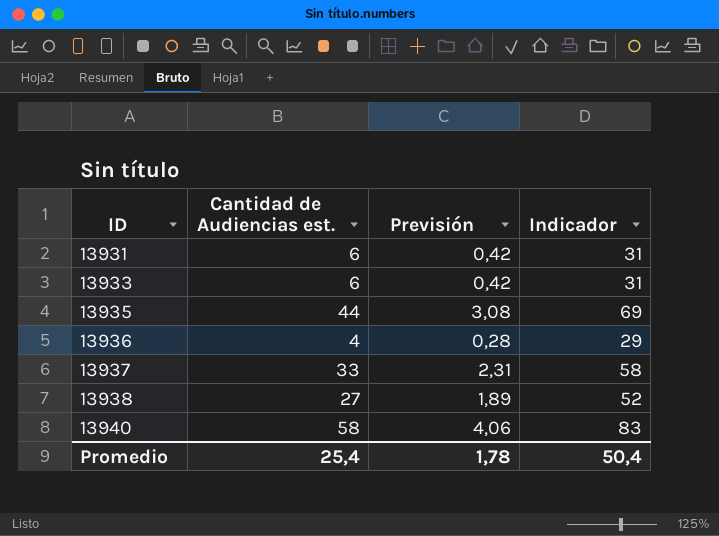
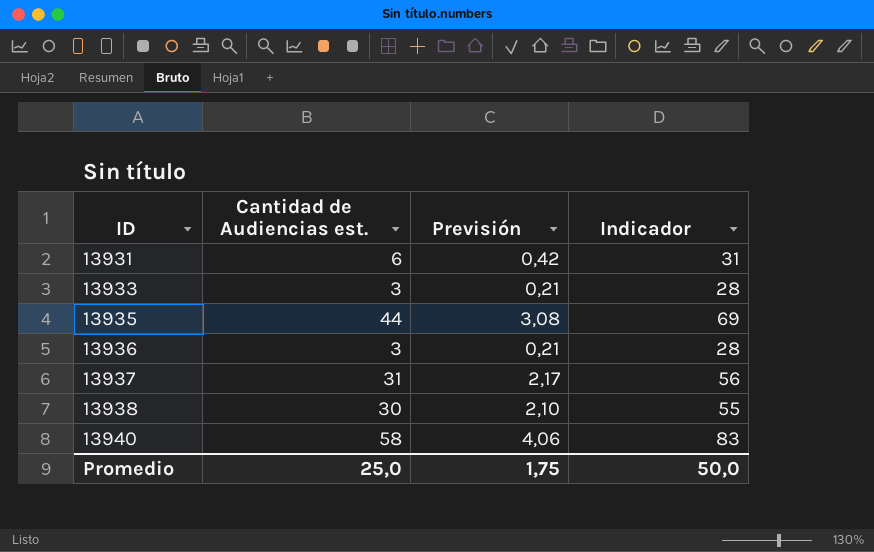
13933 | Cantidad de Audiencias est.: 6 -> 3
13933 | Previsión: 0,42 -> 0,21
13933 | Indicador: 31 -> 28
13936 | Cantidad de Audiencias est.: 4 -> 3
13936 | Previsión: 0,28 -> 0,21
13936 | Indicador: 29 -> 28
13937 | Cantidad de Audiencias est.: 33 -> 31
13937 | Previsión: 2,31 -> 2,17
13937 | Indicador: 58 -> 56
13938 | Cantidad de Audiencias est.: 27 -> 30
13938 | Previsión: 1,89 -> 2,10
13938 | Indicador: 52 -> 55
Promedio | Cantidad de Audiencias est.: 25,4 -> 25,0
Promedio | Previsión: 1,78 -> 1,75
Promedio | Indicador: 50,4 -> 50,0

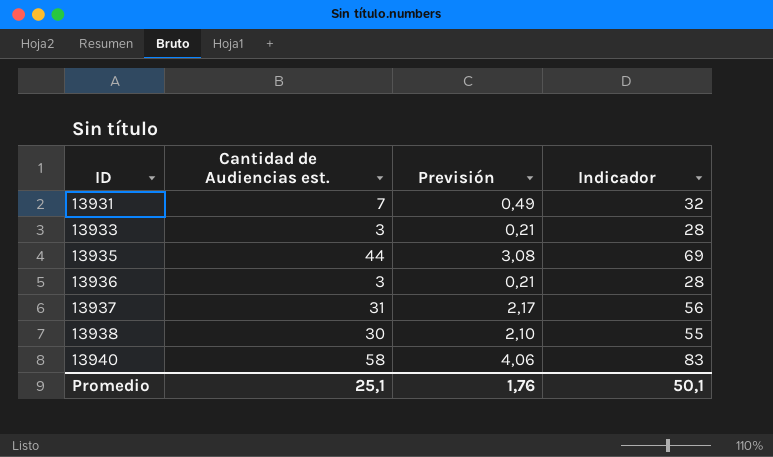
13931 | Cantidad de Audiencias est.: 6 -> 7
13931 | Previsión: 0,42 -> 0,49
13931 | Indicador: 31 -> 32
Promedio | Cantidad de Audiencias est.: 25,0 -> 25,1
Promedio | Previsión: 1,75 -> 1,76
Promedio | Indicador: 50,0 -> 50,1

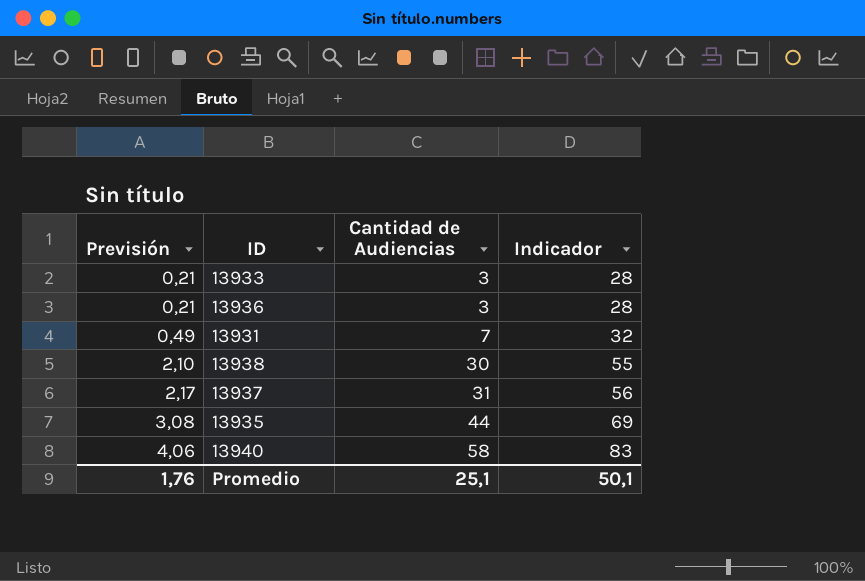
row order: ID ascending -> Previsión ascending
column Previsión | position: 3 -> 1
column name: Cantidad de Audiencias est. -> Cantidad de Audiencias

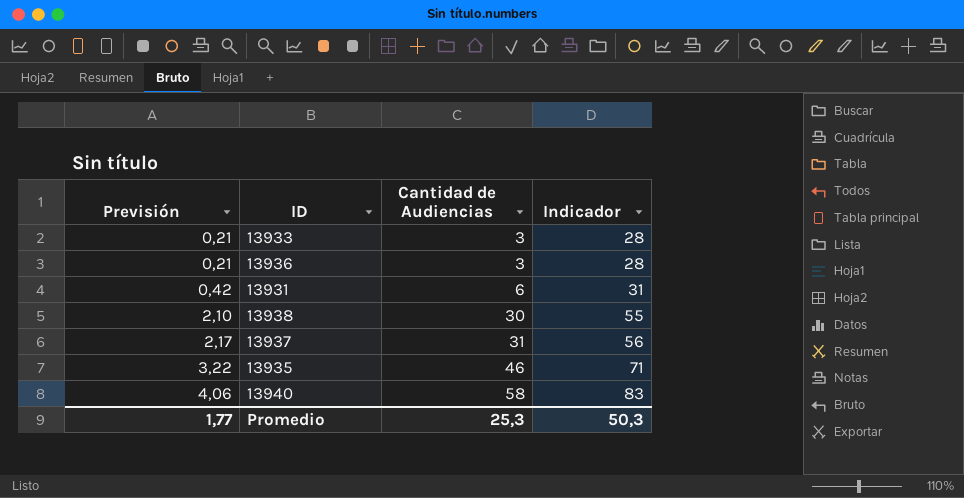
13931 | Previsión: 0,49 -> 0,42
13931 | Cantidad de Audiencias: 7 -> 6
13931 | Indicador: 32 -> 31
13935 | Previsión: 3,08 -> 3,22
13935 | Cantidad de Audiencias: 44 -> 46
13935 | Indicador: 69 -> 71
Promedio | Previsión: 1,76 -> 1,77
Promedio | Cantidad de Audiencias: 25,1 -> 25,3
Promedio | Indicador: 50,1 -> 50,3

